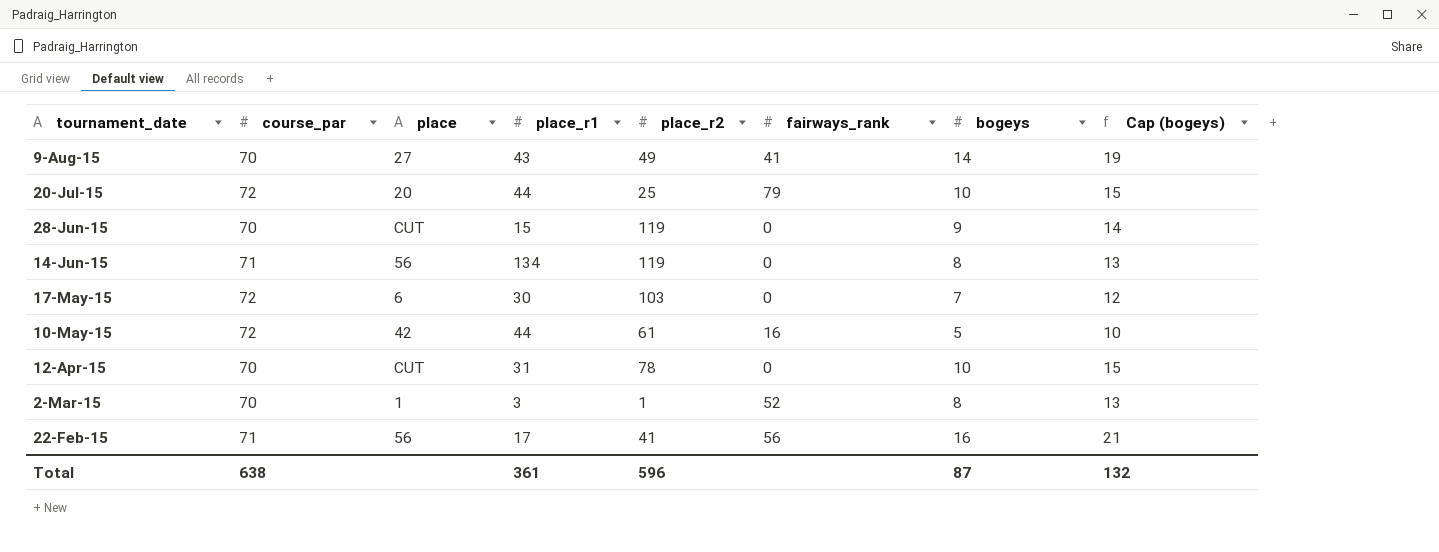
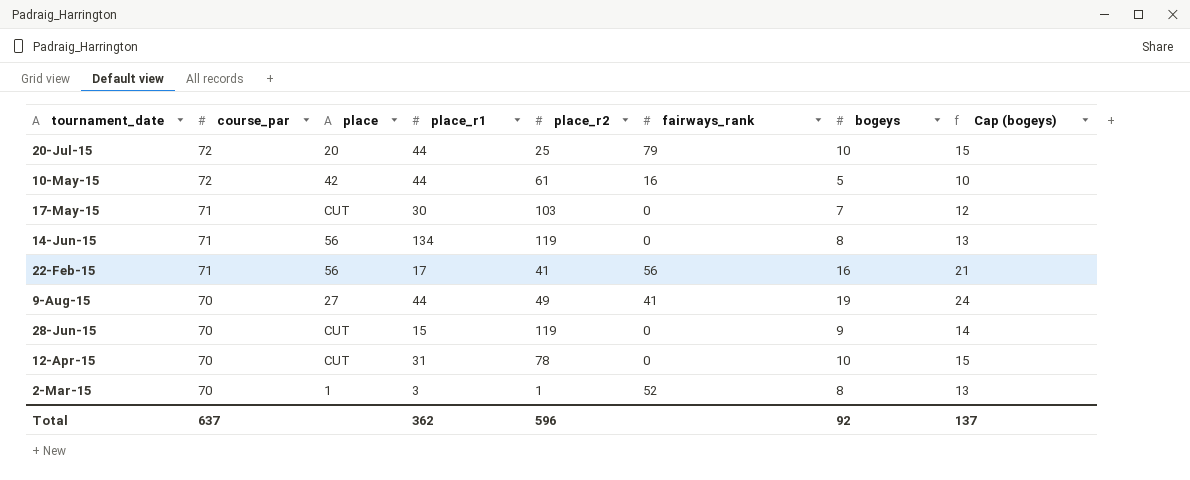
row order: tournament_date descending -> course_par descending
17-May-15 | course_par: 72 -> 71
17-May-15 | place: 6 -> CUT
9-Aug-15 | place_r1: 43 -> 44
9-Aug-15 | bogeys: 14 -> 19
9-Aug-15 | Cap (bogeys): 19 -> 24
Total | course_par: 638 -> 637
Total | place_r1: 361 -> 362
Total | bogeys: 87 -> 92
Total | Cap (bogeys): 132 -> 137

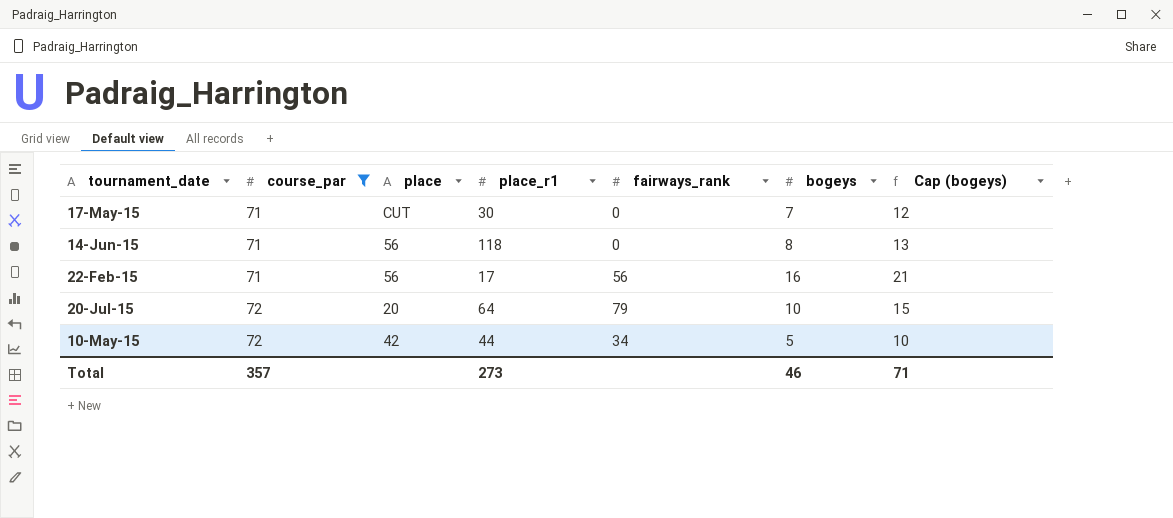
filter: none -> course_par != 70
row order: course_par descending -> course_par ascending
column place_r2 | position: 5 -> none
14-Jun-15 | place_r1: 134 -> 118
20-Jul-15 | place_r1: 44 -> 64
10-May-15 | fairways_rank: 16 -> 34
Total | course_par: 637 -> 357
Total | place_r1: 362 -> 273
Total | bogeys: 92 -> 46
Total | Cap (bogeys): 137 -> 71

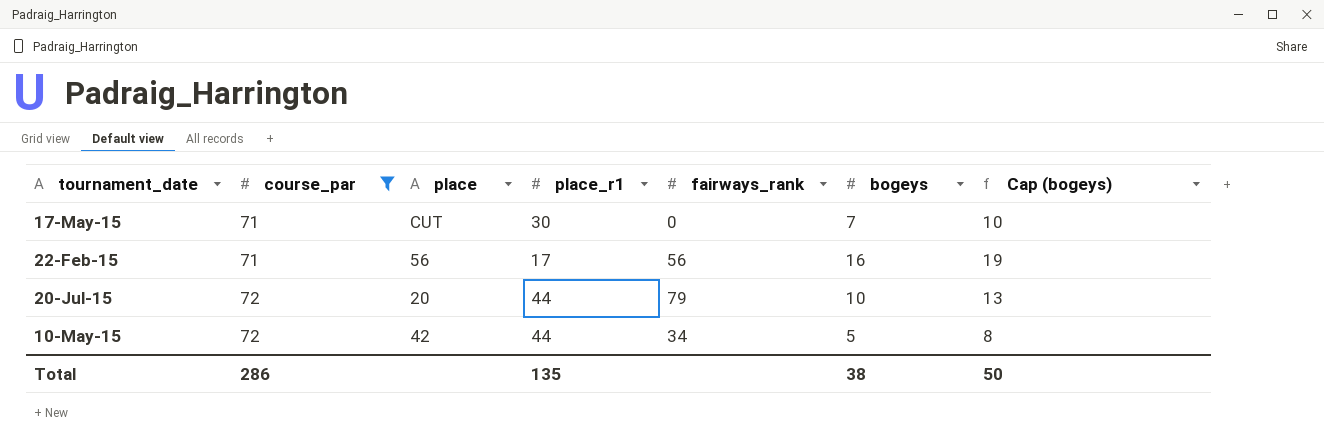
column Cap (bogeys) | formula: [bogeys] + 5 -> [bogeys] + 3
row 14-Jun-15: 71 | 56 | 118 | 0 | 8 | 13 -> none
20-Jul-15 | place_r1: 64 -> 44
Total | course_par: 357 -> 286
Total | place_r1: 273 -> 135
Total | bogeys: 46 -> 38
Total | Cap (bogeys): 71 -> 50

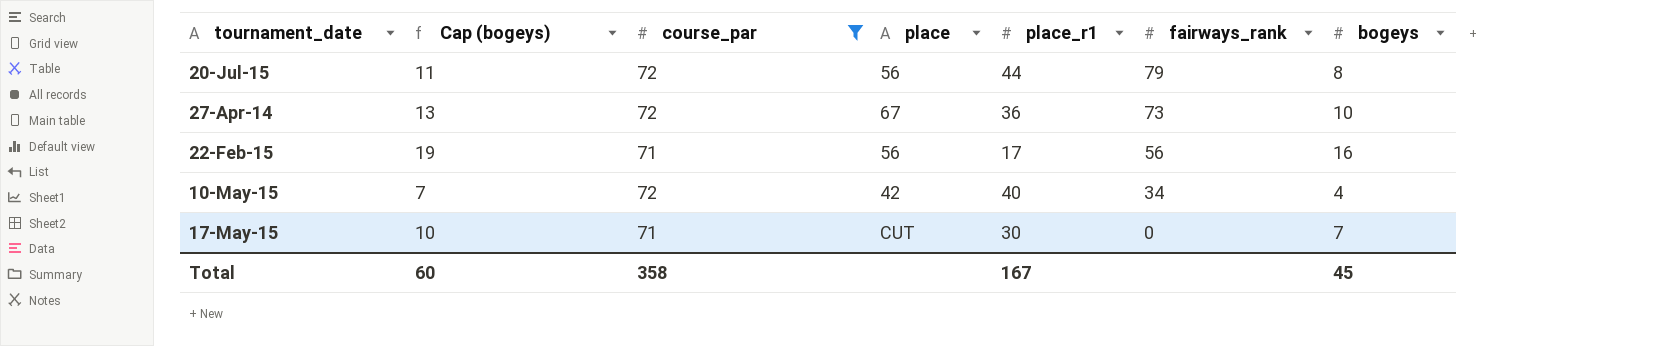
row order: course_par ascending -> fairways_rank descending
column Cap (bogeys) | position: 7 -> 2
20-Jul-15 | Cap (bogeys): 13 -> 11
20-Jul-15 | place: 20 -> 56
20-Jul-15 | bogeys: 10 -> 8
row 27-Apr-14: none -> 13 | 72 | 67 | 36 | 73 | 10
10-May-15 | Cap (bogeys): 8 -> 7
10-May-15 | place_r1: 44 -> 40
10-May-15 | bogeys: 5 -> 4
Total | Cap (bogeys): 50 -> 60
Total | course_par: 286 -> 358
Total | place_r1: 135 -> 167
Total | bogeys: 38 -> 45

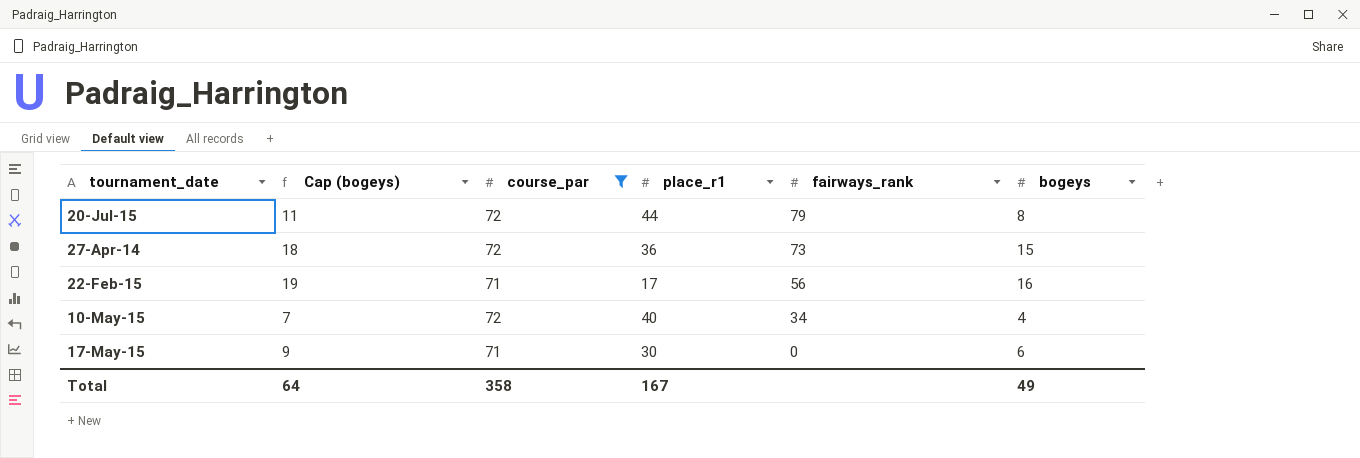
column place | position: 4 -> none
27-Apr-14 | Cap (bogeys): 13 -> 18
27-Apr-14 | bogeys: 10 -> 15
17-May-15 | Cap (bogeys): 10 -> 9
17-May-15 | bogeys: 7 -> 6
Total | Cap (bogeys): 60 -> 64
Total | bogeys: 45 -> 49

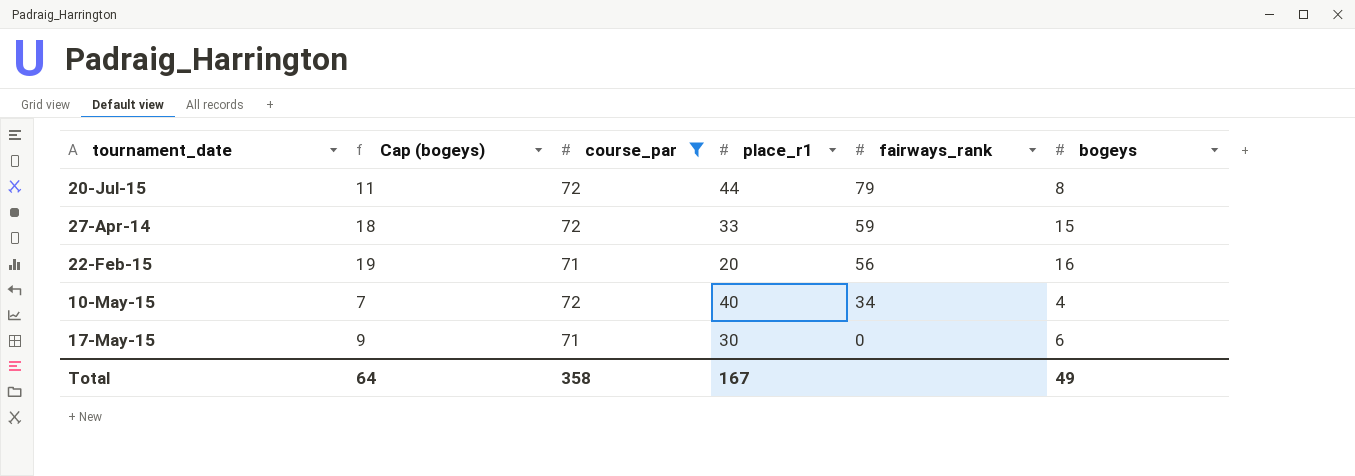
27-Apr-14 | place_r1: 36 -> 33
27-Apr-14 | fairways_rank: 73 -> 59
22-Feb-15 | place_r1: 17 -> 20

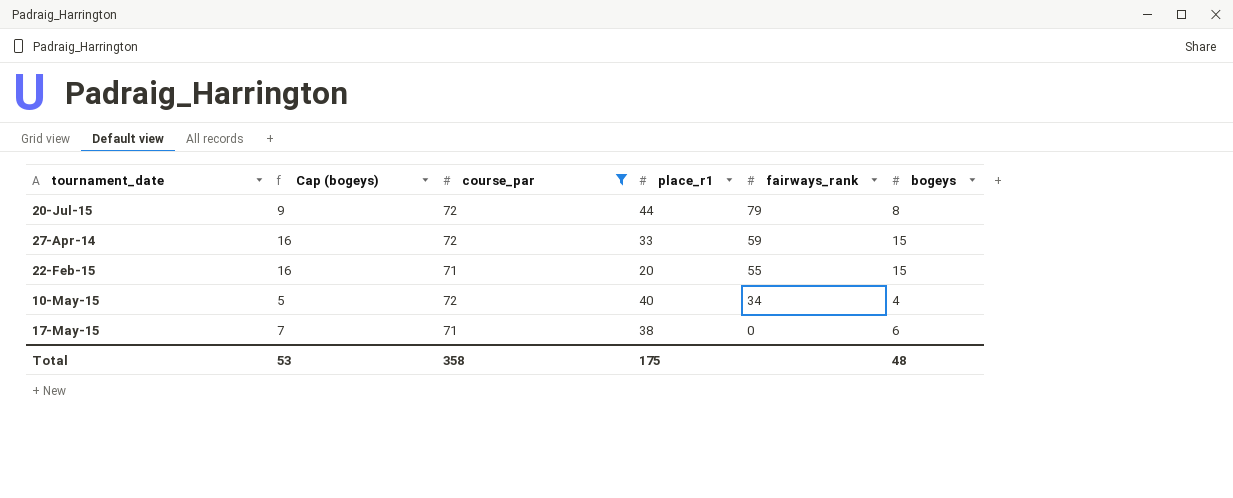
column Cap (bogeys) | formula: [bogeys] + 3 -> [bogeys] + 1
22-Feb-15 | fairways_rank: 56 -> 55
22-Feb-15 | bogeys: 16 -> 15
17-May-15 | place_r1: 30 -> 38
Total | Cap (bogeys): 64 -> 53
Total | place_r1: 167 -> 175
Total | bogeys: 49 -> 48

